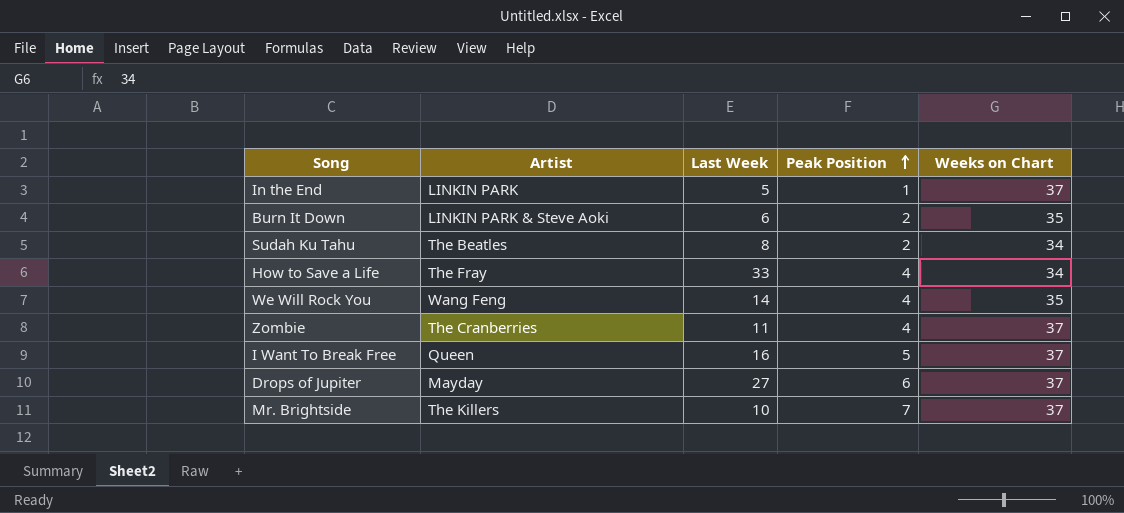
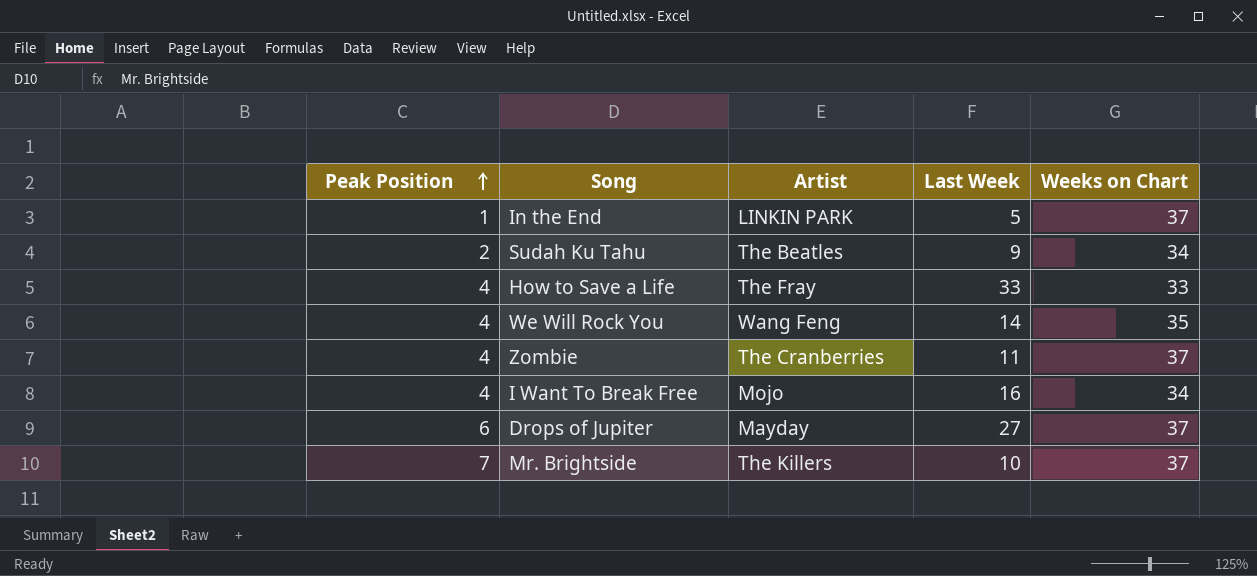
column Peak Position | position: 4 -> 1
row Burn It Down: LINKIN PARK & Steve Aoki | 6 | 2 | 35 -> none
Sudah Ku Tahu | Last Week: 8 -> 9
How to Save a Life | Weeks on Chart: 34 -> 33
I Want To Break Free | Peak Position: 5 -> 4
I Want To Break Free | Artist: Queen -> Mojo
I Want To Break Free | Weeks on Chart: 37 -> 34

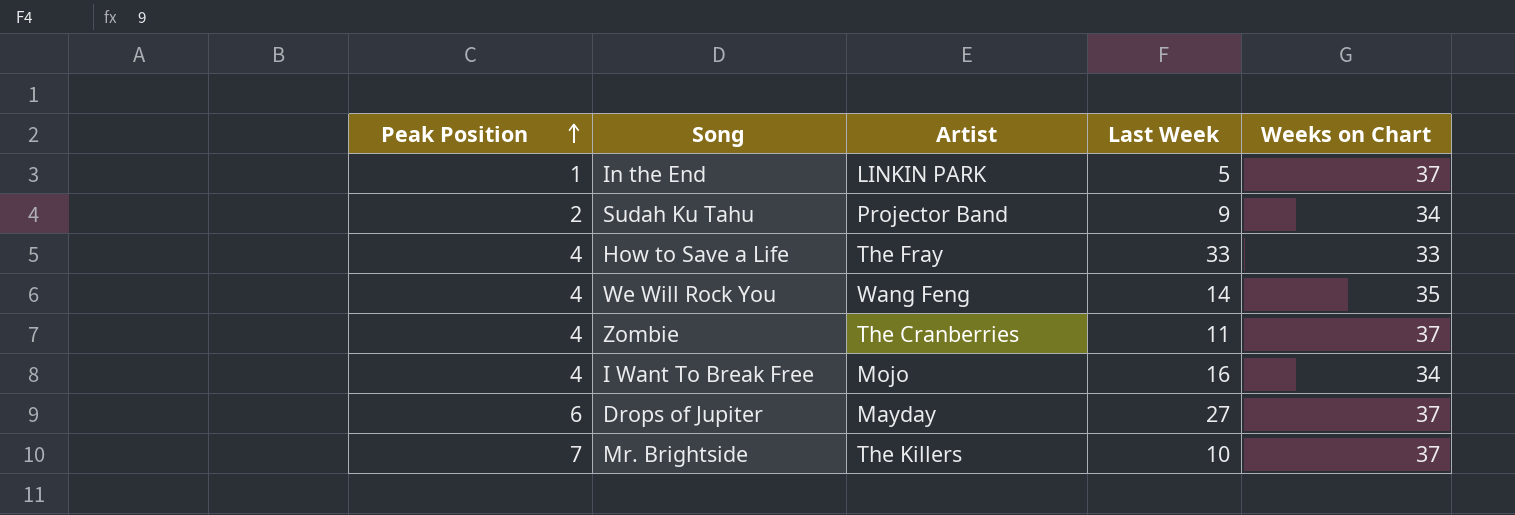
Sudah Ku Tahu | Artist: The Beatles -> Projector Band

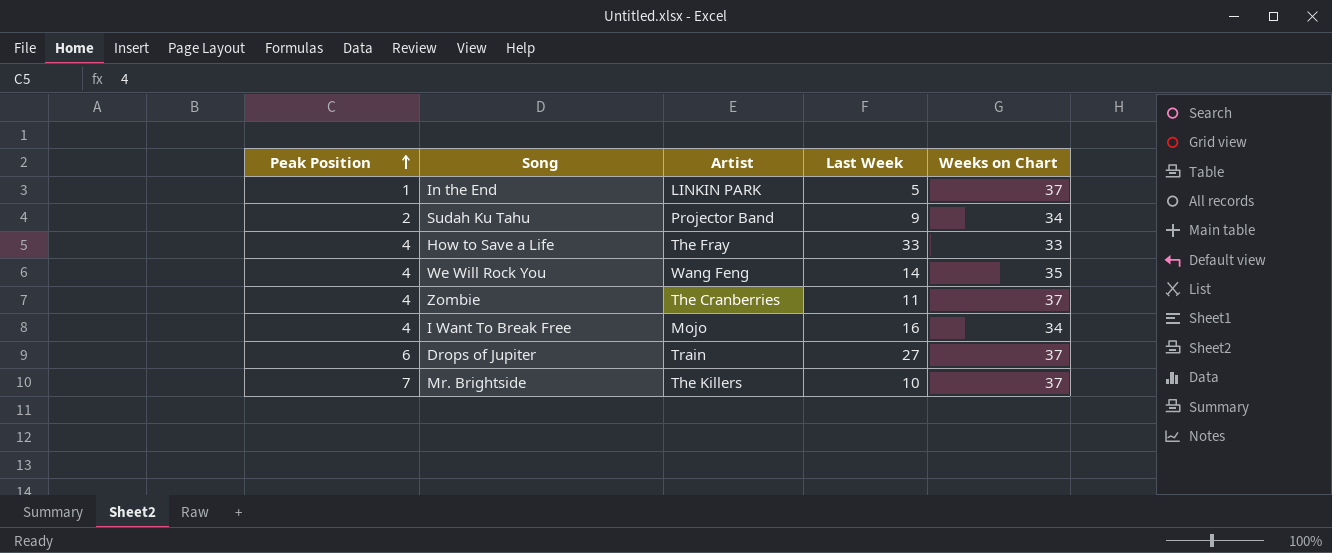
Drops of Jupiter | Artist: Mayday -> Train

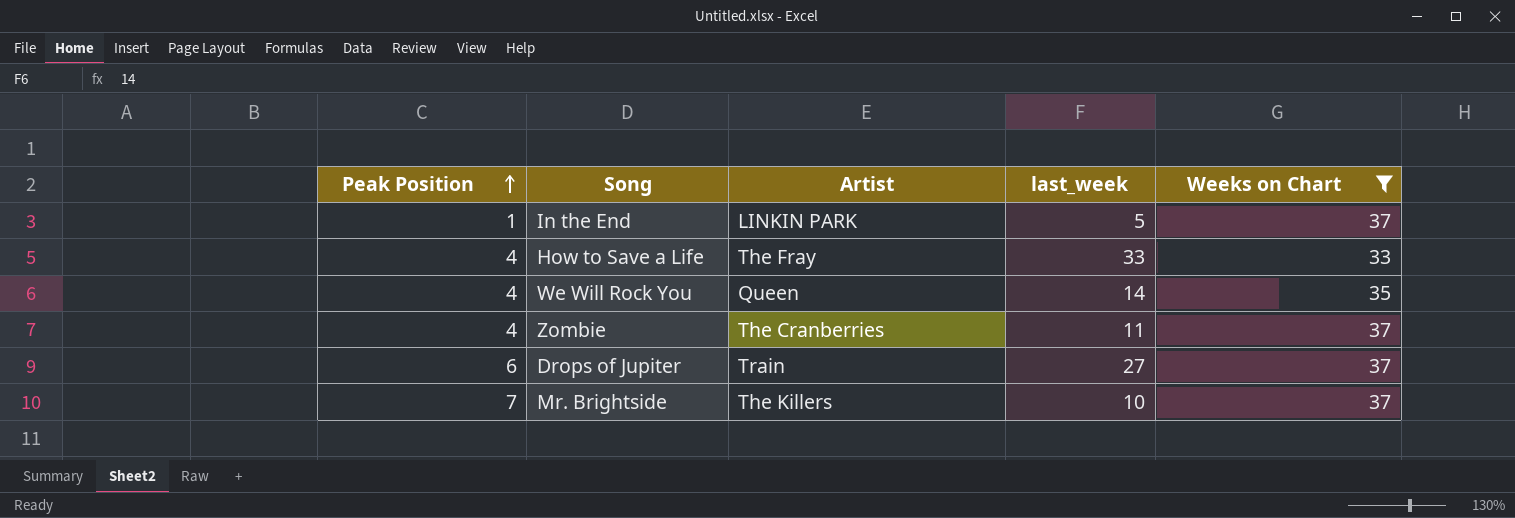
filter: none -> Weeks on Chart != 34
column name: Last Week -> last_week
We Will Rock You | Artist: Wang Feng -> Queen

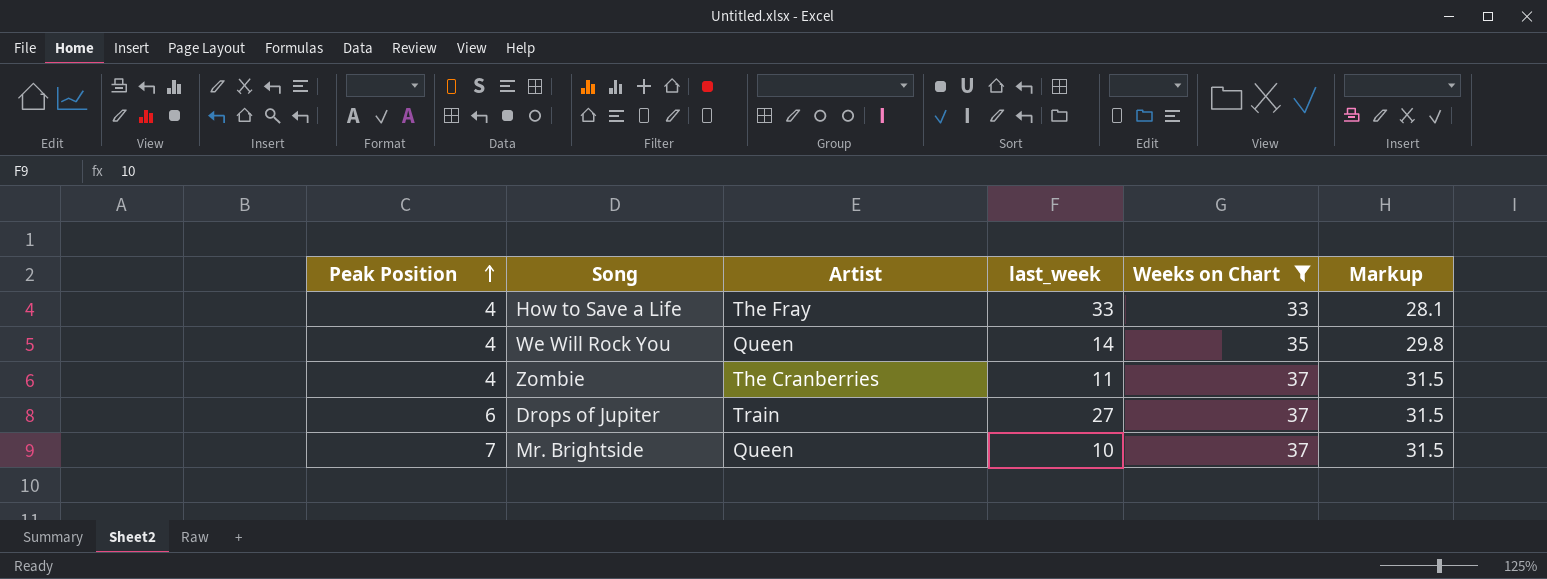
column Markup | formula: none -> [Weeks on Chart] * 0.85
row In the End: 1 | LINKIN PARK | 5 | 37 -> none
Mr. Brightside | Artist: The Killers -> Queen

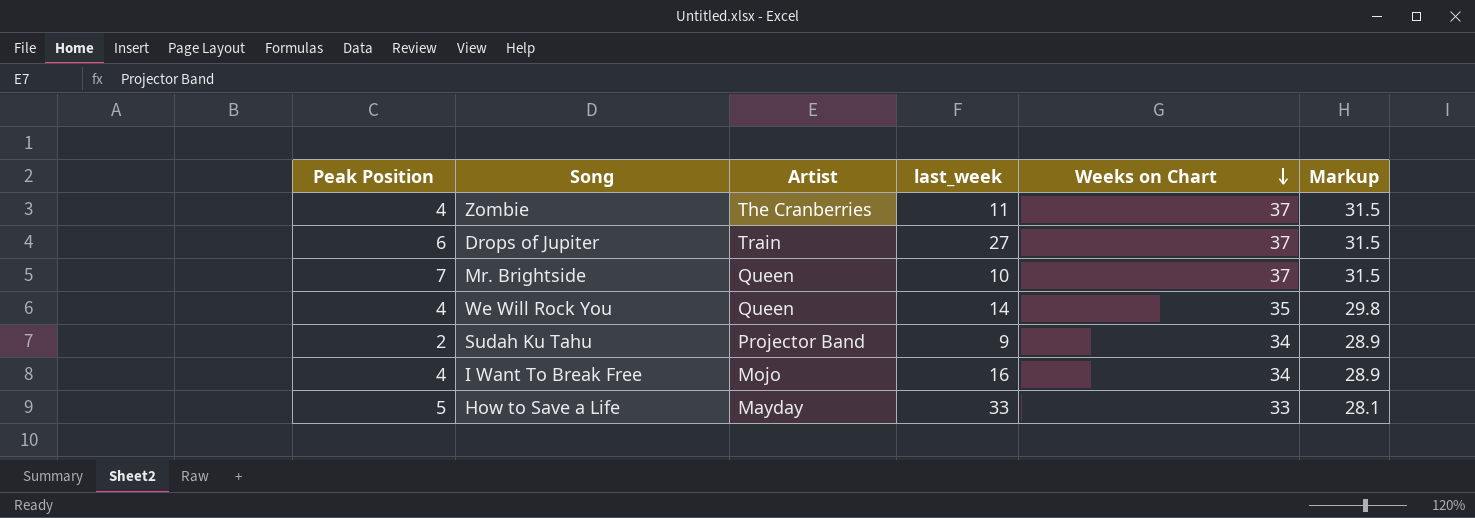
filter: Weeks on Chart != 34 -> none
row order: Peak Position ascending -> Weeks on Chart descending
How to Save a Life | Peak Position: 4 -> 5
How to Save a Life | Artist: The Fray -> Mayday

